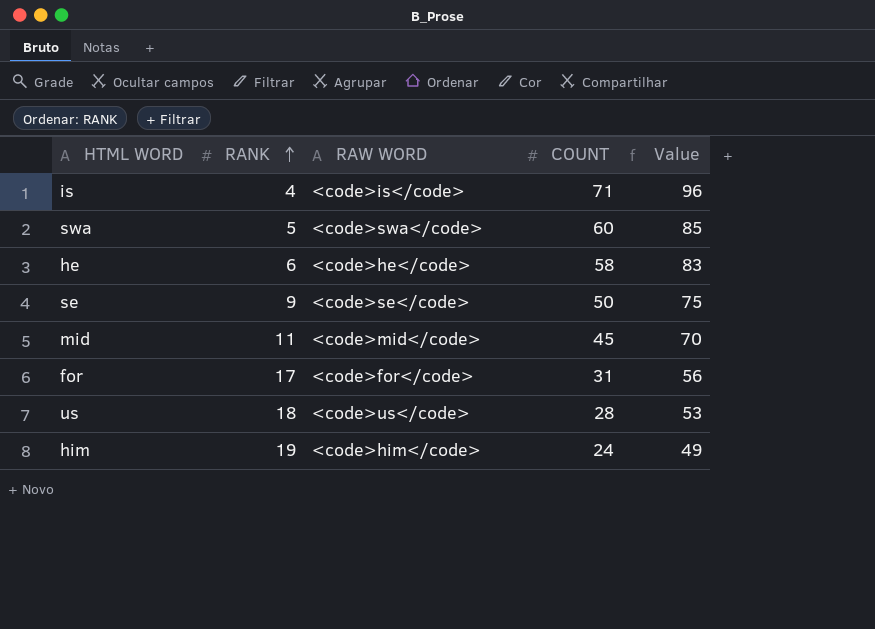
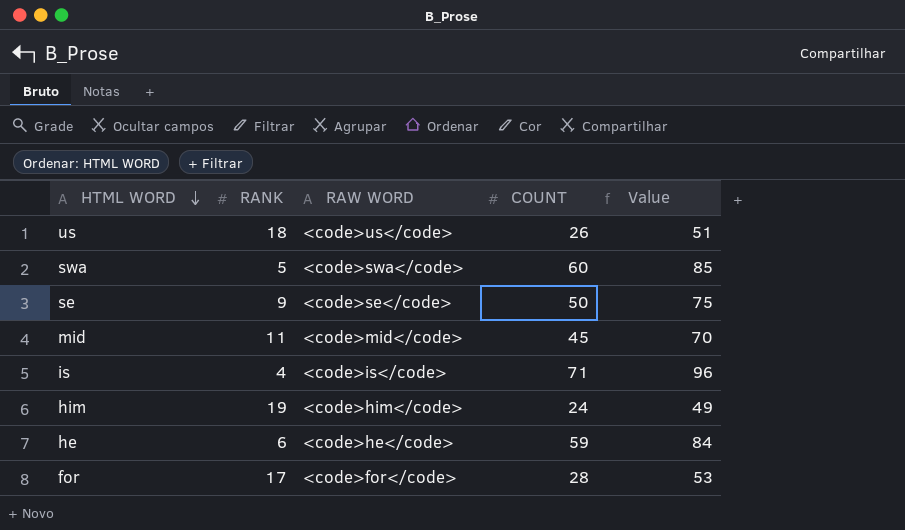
row order: RANK ascending -> HTML WORD descending
us | COUNT: 28 -> 26
us | Value: 53 -> 51
he | COUNT: 58 -> 59
he | Value: 83 -> 84
for | COUNT: 31 -> 28
for | Value: 56 -> 53

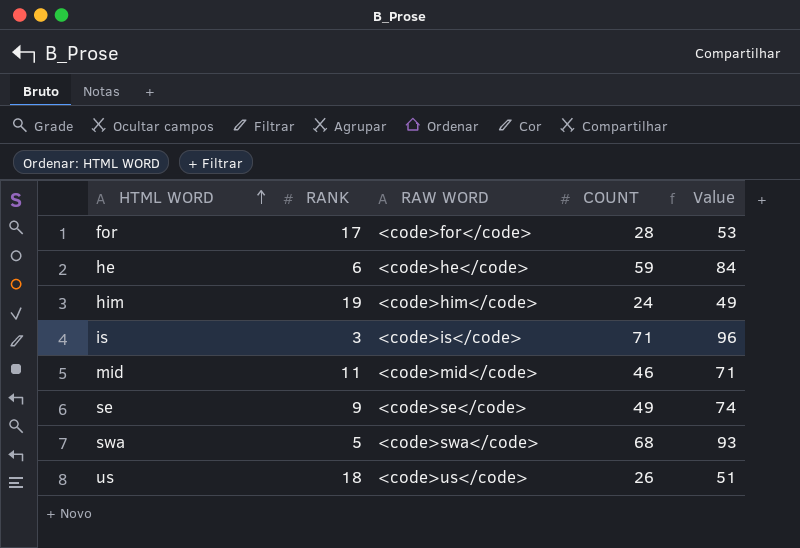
row order: HTML WORD descending -> HTML WORD ascending
is | RANK: 4 -> 3
mid | COUNT: 45 -> 46
mid | Value: 70 -> 71
se | COUNT: 50 -> 49
se | Value: 75 -> 74
swa | COUNT: 60 -> 68
swa | Value: 85 -> 93

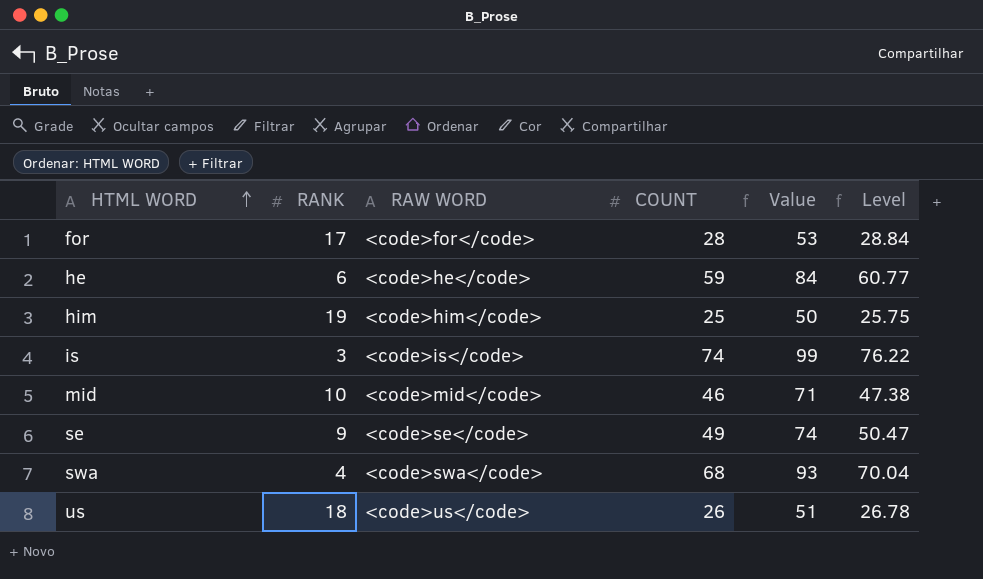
column Level | formula: none -> [COUNT] * 1.03
him | COUNT: 24 -> 25
him | Value: 49 -> 50
is | COUNT: 71 -> 74
is | Value: 96 -> 99
mid | RANK: 11 -> 10
swa | RANK: 5 -> 4

